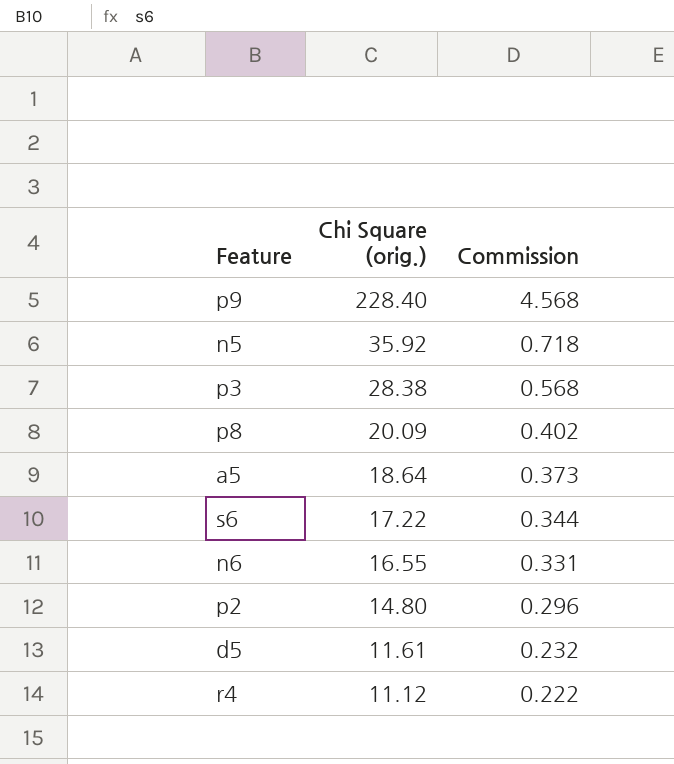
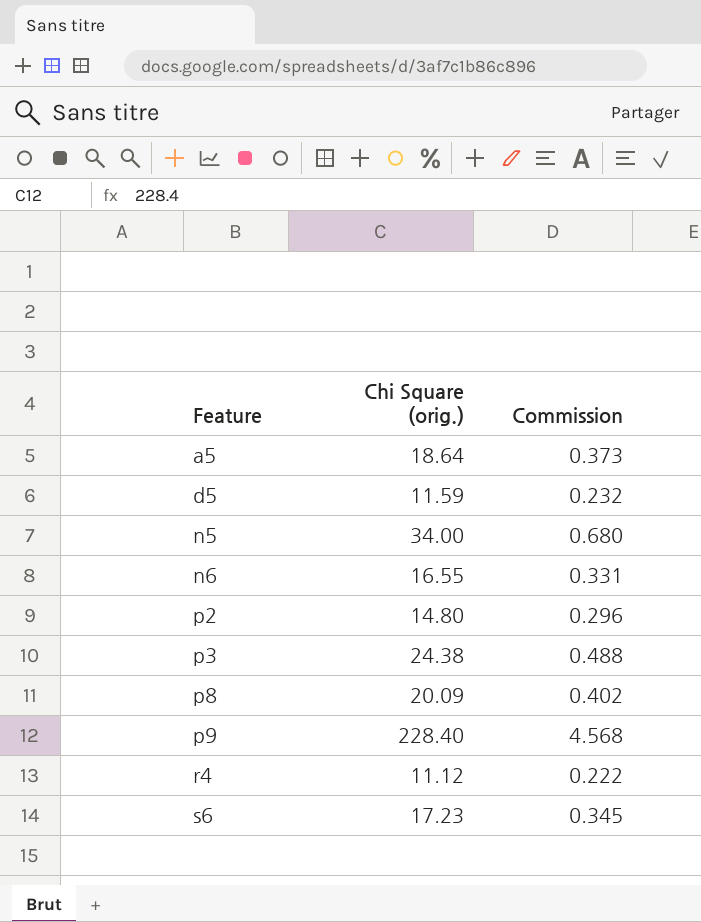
row order: Chi Square (orig.) descending -> Feature ascending
d5 | Chi Square (orig.): 11.61 -> 11.59
n5 | Chi Square (orig.): 35.92 -> 34.00
n5 | Commission: 0.718 -> 0.680
p3 | Chi Square (orig.): 28.38 -> 24.38
p3 | Commission: 0.568 -> 0.488
s6 | Chi Square (orig.): 17.22 -> 17.23
s6 | Commission: 0.344 -> 0.345

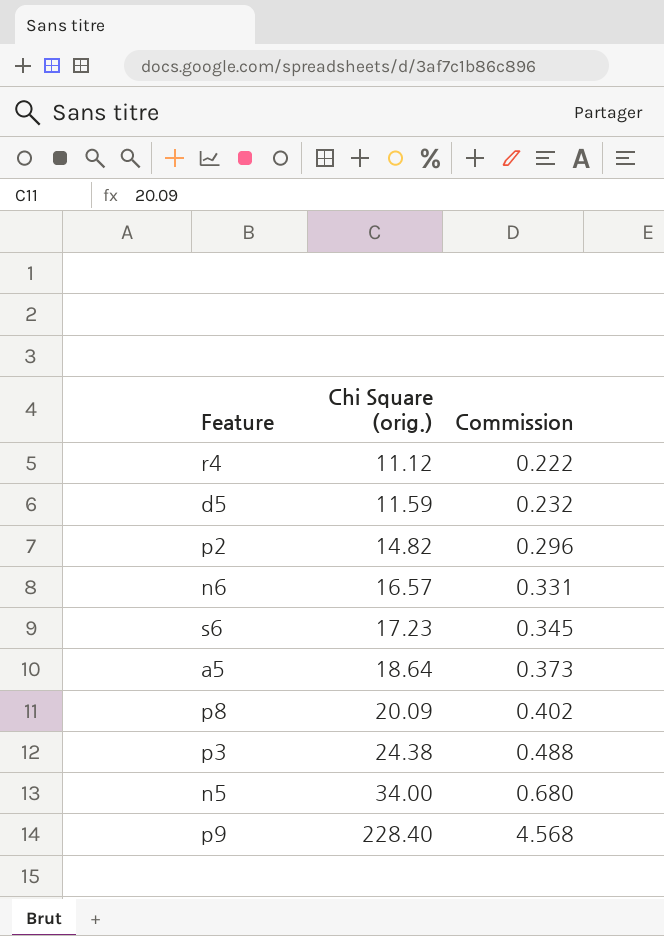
row order: Feature ascending -> Chi Square (orig.) ascending
p2 | Chi Square (orig.): 14.80 -> 14.82
n6 | Chi Square (orig.): 16.55 -> 16.57

